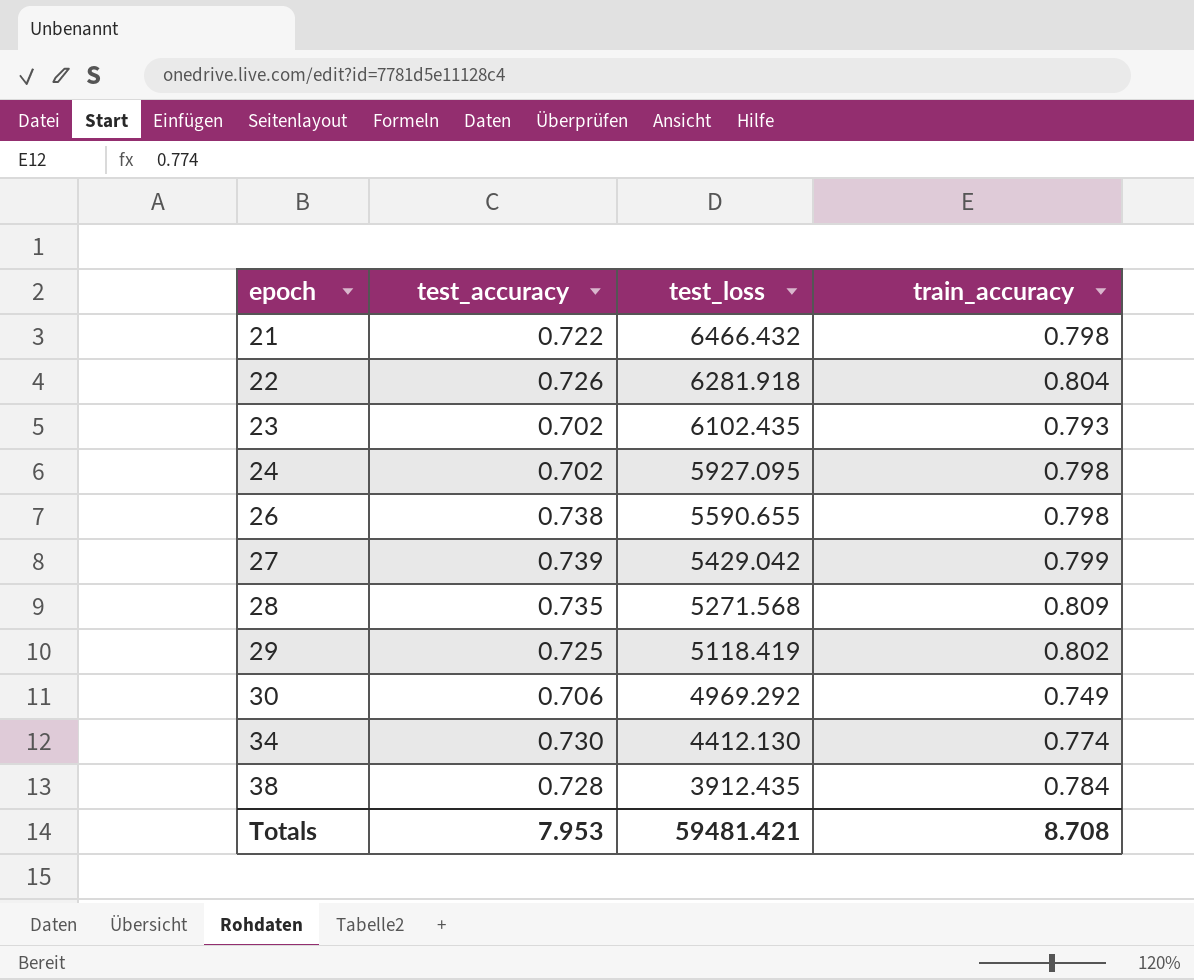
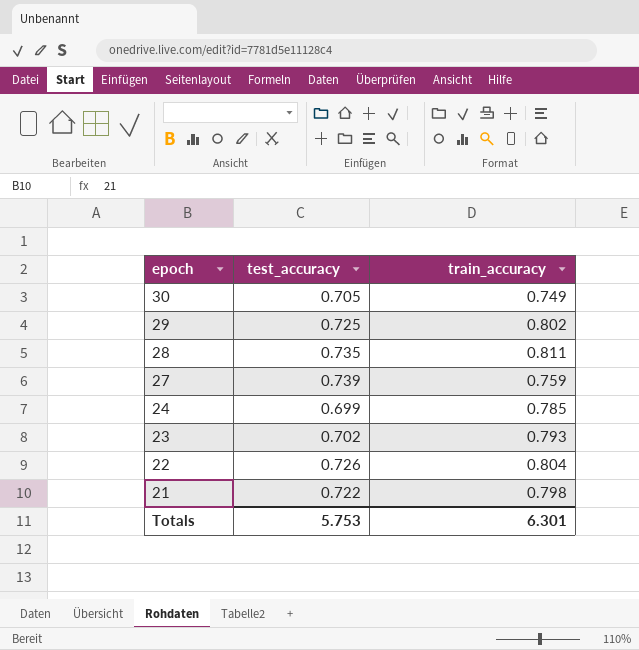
row order: epoch ascending -> epoch descending
column test_loss | position: 3 -> none
row 26: 0.738 | 5590.655 | 0.798 -> none
row 34: 0.730 | 4412.130 | 0.774 -> none
row 38: 0.728 | 3912.435 | 0.784 -> none
30 | test_accuracy: 0.706 -> 0.705
28 | train_accuracy: 0.809 -> 0.811
27 | train_accuracy: 0.799 -> 0.759
24 | test_accuracy: 0.702 -> 0.699
24 | train_accuracy: 0.798 -> 0.785
Totals | test_accuracy: 7.953 -> 5.753
Totals | train_accuracy: 8.708 -> 6.301

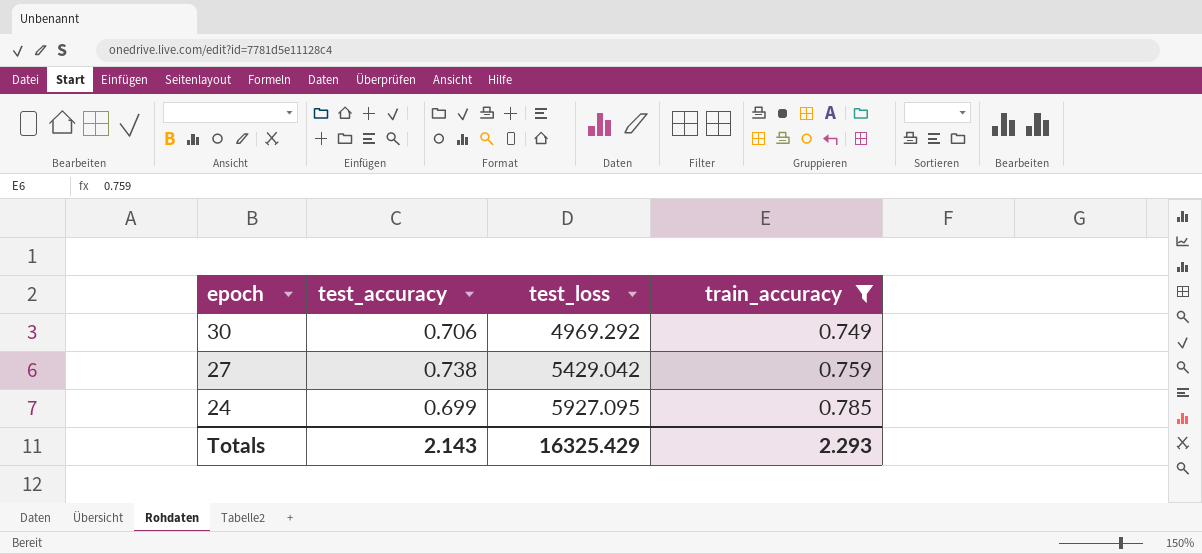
filter: none -> train_accuracy <= 0.785
column test_loss | position: none -> 3
30 | test_accuracy: 0.705 -> 0.706
27 | test_accuracy: 0.739 -> 0.738
Totals | test_accuracy: 5.753 -> 2.143
Totals | train_accuracy: 6.301 -> 2.293

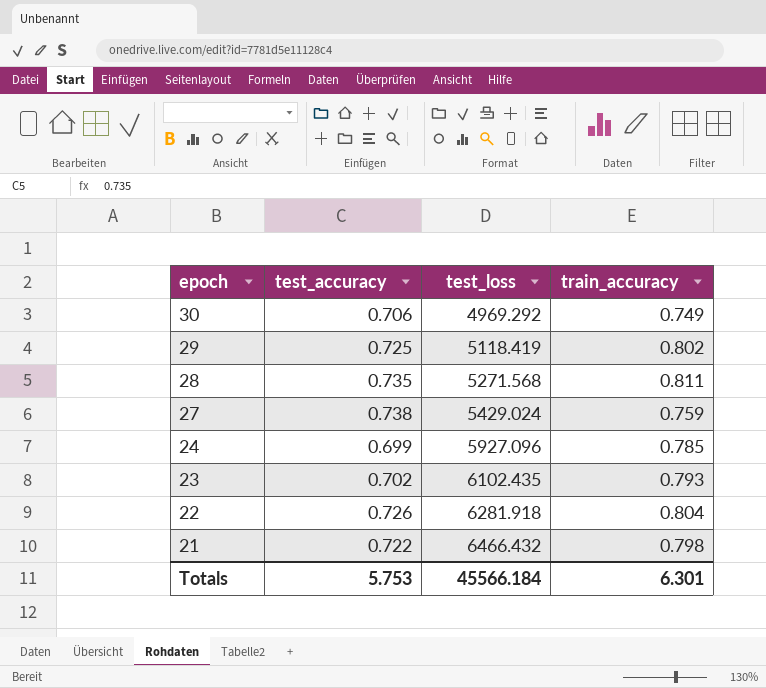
filter: train_accuracy <= 0.785 -> none
27 | test_loss: 5429.042 -> 5429.024
24 | test_loss: 5927.095 -> 5927.096
Totals | test_accuracy: 2.143 -> 5.753
Totals | test_loss: 16325.429 -> 45566.184
Totals | train_accuracy: 2.293 -> 6.301

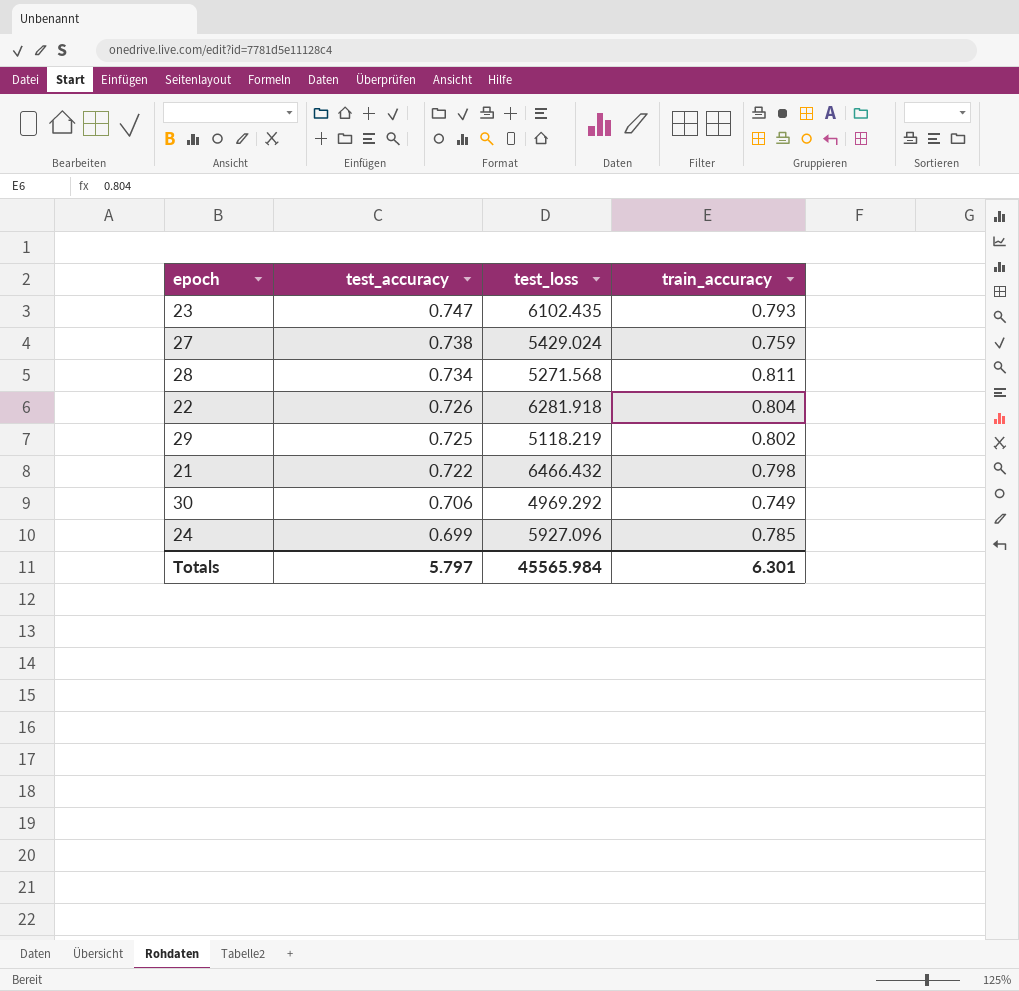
row order: epoch descending -> test_accuracy descending
23 | test_accuracy: 0.702 -> 0.747
28 | test_accuracy: 0.735 -> 0.734
29 | test_loss: 5118.419 -> 5118.219
Totals | test_accuracy: 5.753 -> 5.797
Totals | test_loss: 45566.184 -> 45565.984

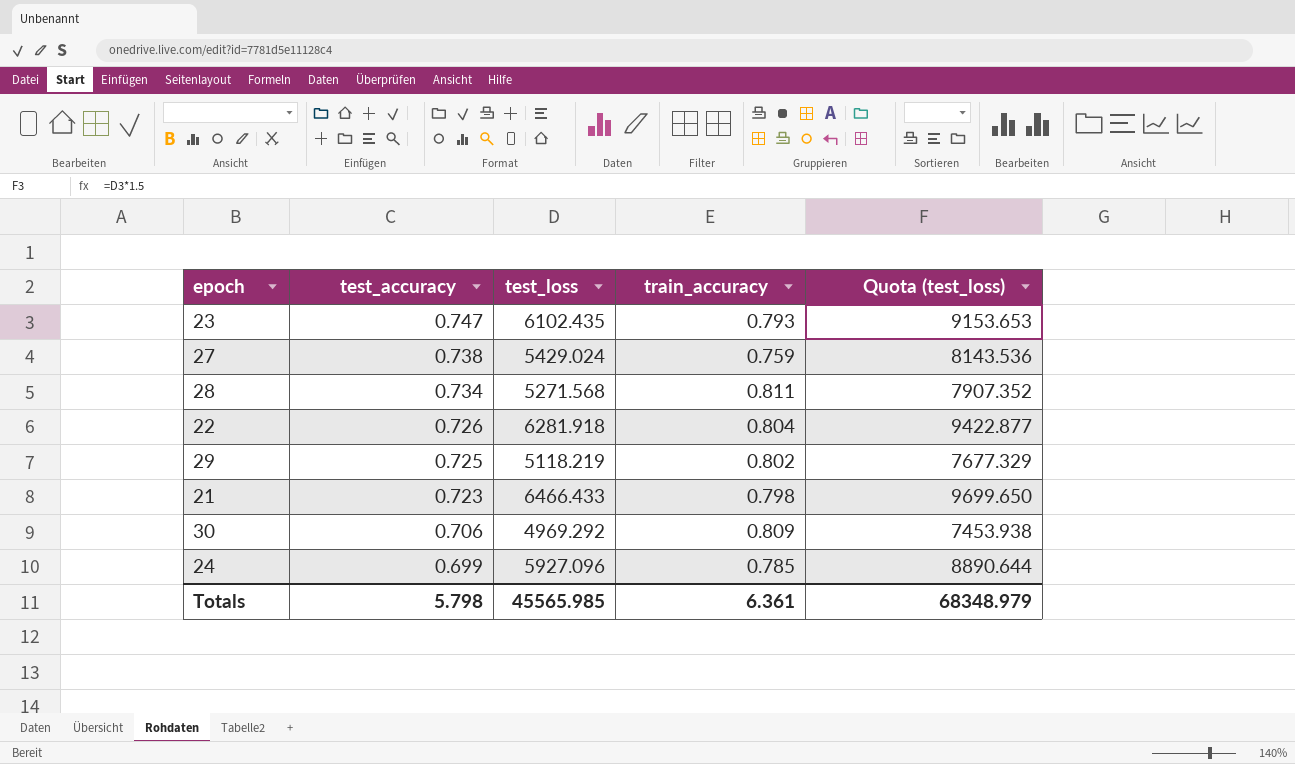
column Quota (test_loss) | formula: none -> [test_loss] * 1.5
21 | test_accuracy: 0.722 -> 0.723
21 | test_loss: 6466.432 -> 6466.433
30 | train_accuracy: 0.749 -> 0.809
Totals | test_accuracy: 5.797 -> 5.798
Totals | test_loss: 45565.984 -> 45565.985
Totals | train_accuracy: 6.301 -> 6.361

